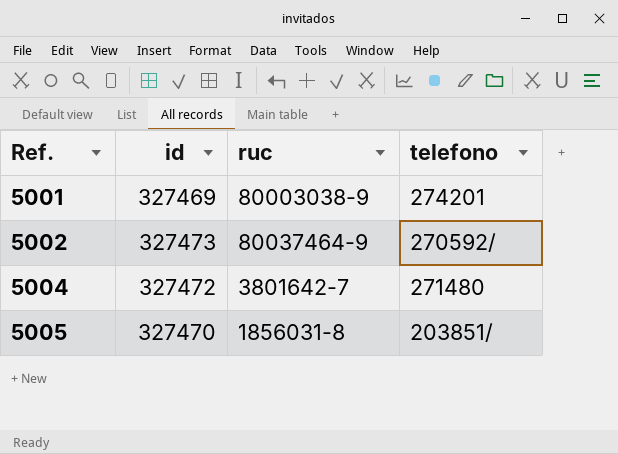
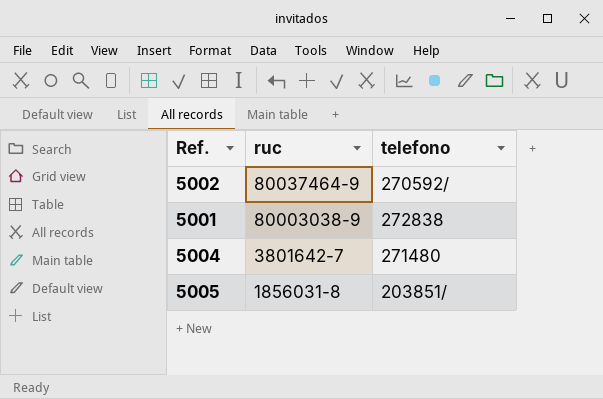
row order: Ref. ascending -> ruc descending
column id | position: 2 -> none
5001 | telefono: 274201 -> 272838

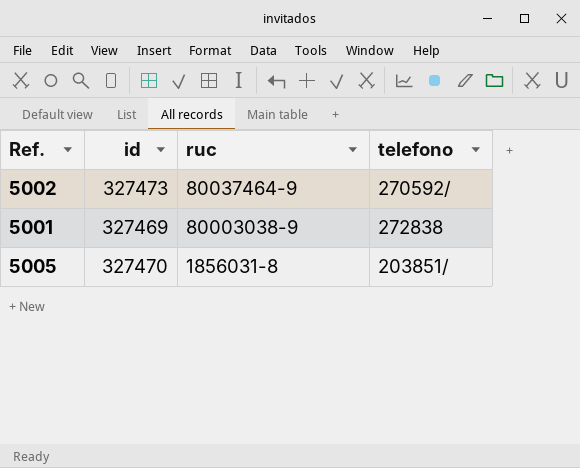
column id | position: none -> 2
row 5004: 3801642-7 | 271480 -> none

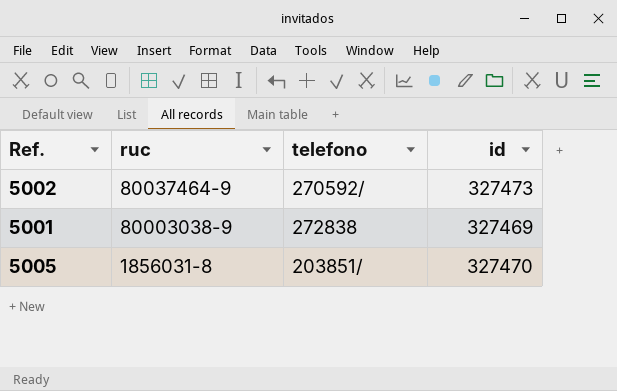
column id | position: 2 -> 4

